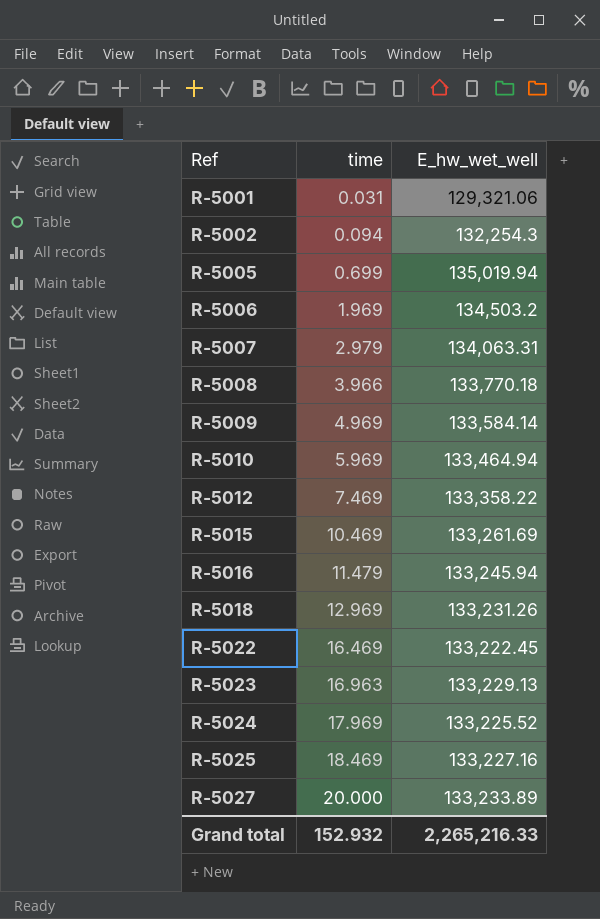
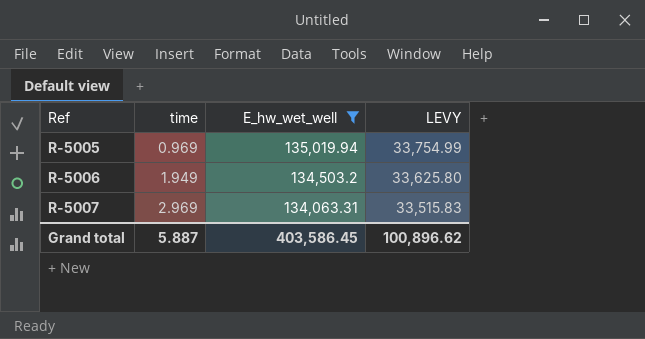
filter: none -> E_hw_wet_well >= 134,063.31
column LEVY | formula: none -> [E_hw_wet_well] * 0.25
R-5005 | time: 0.699 -> 0.969
R-5006 | time: 1.969 -> 1.949
R-5007 | time: 2.979 -> 2.969
Grand total | time: 152.932 -> 5.887
Grand total | E_hw_wet_well: 2,265,216.33 -> 403,586.45

